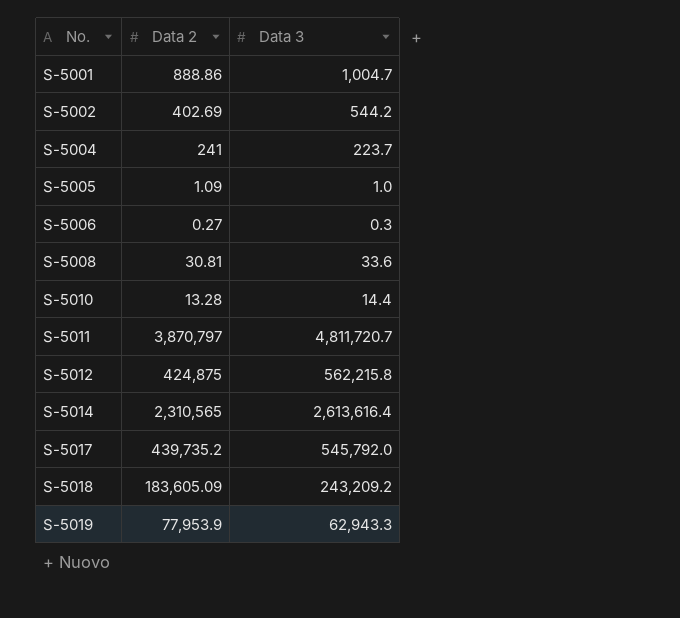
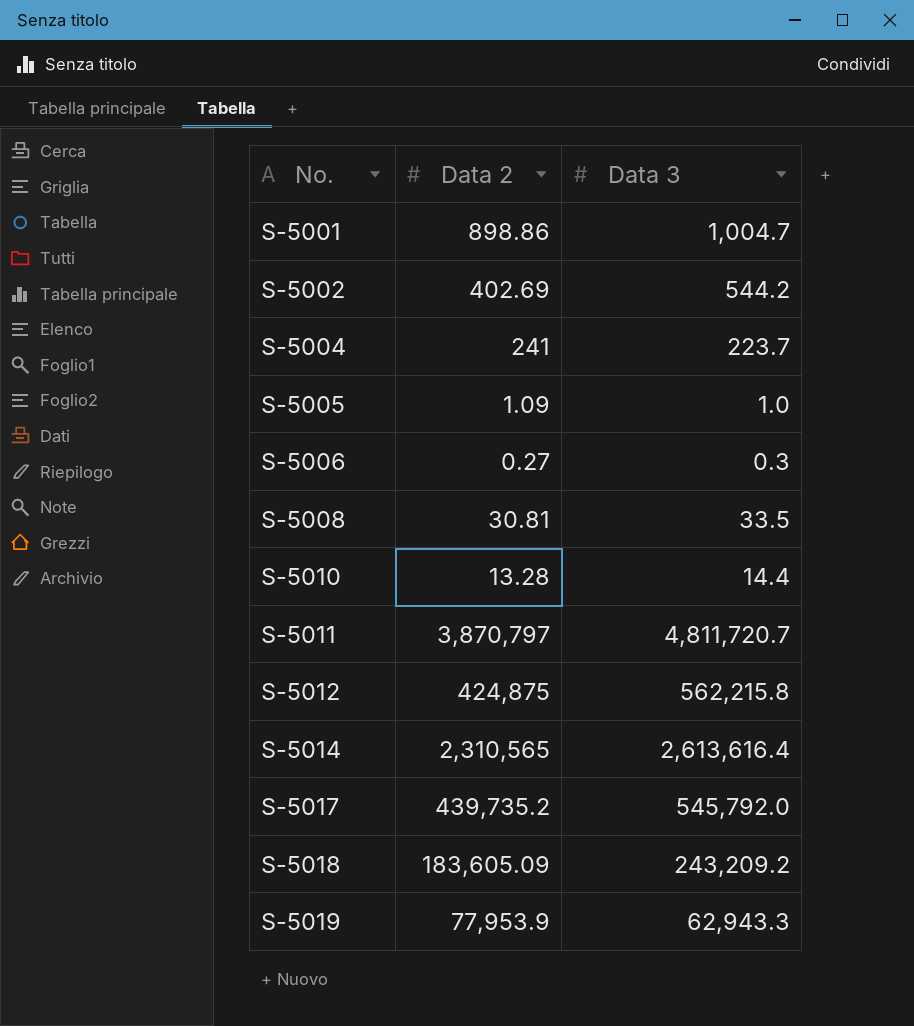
S-5001 | Data 2: 888.86 -> 898.86
S-5008 | Data 3: 33.6 -> 33.5

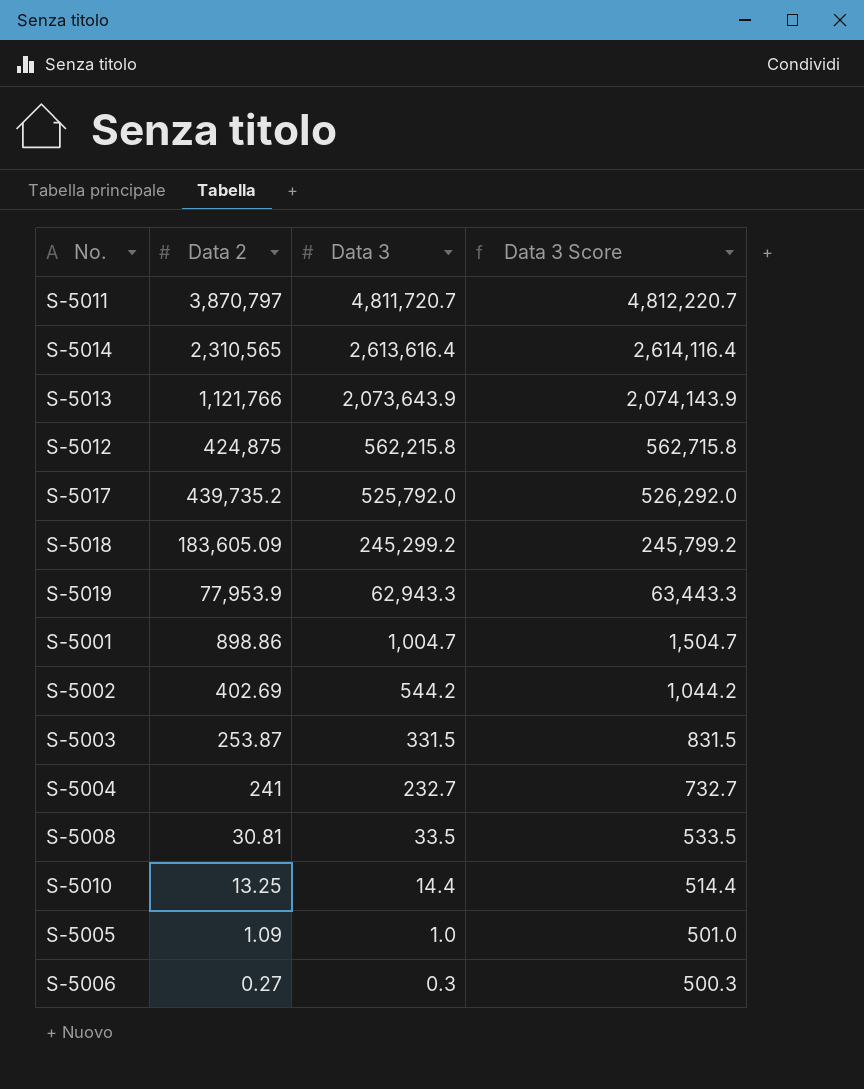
row order: No. ascending -> Data 3 descending
column Data 3 Score | formula: none -> [Data 3] + 500
row S-5013: none -> 1,121,766 | 2,073,643.9 | 2,074,143.9
S-5017 | Data 3: 545,792.0 -> 525,792.0
S-5018 | Data 3: 243,209.2 -> 245,299.2
row S-5003: none -> 253.87 | 331.5 | 831.5
S-5004 | Data 3: 223.7 -> 232.7
S-5010 | Data 2: 13.28 -> 13.25

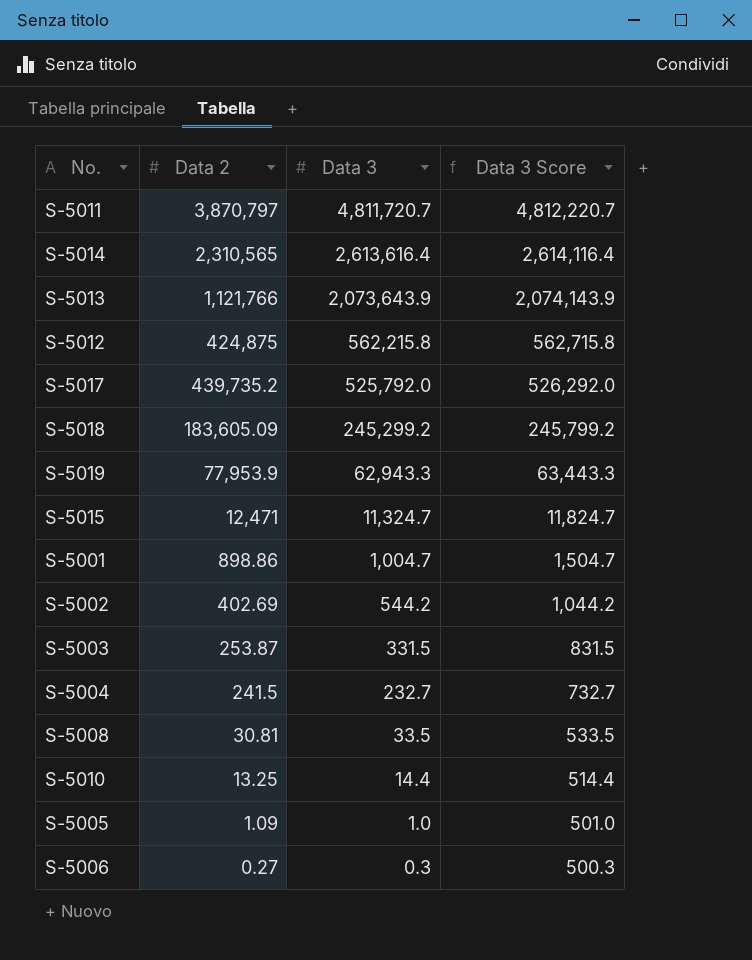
row S-5015: none -> 12,471 | 11,324.7 | 11,824.7
S-5004 | Data 2: 241 -> 241.5

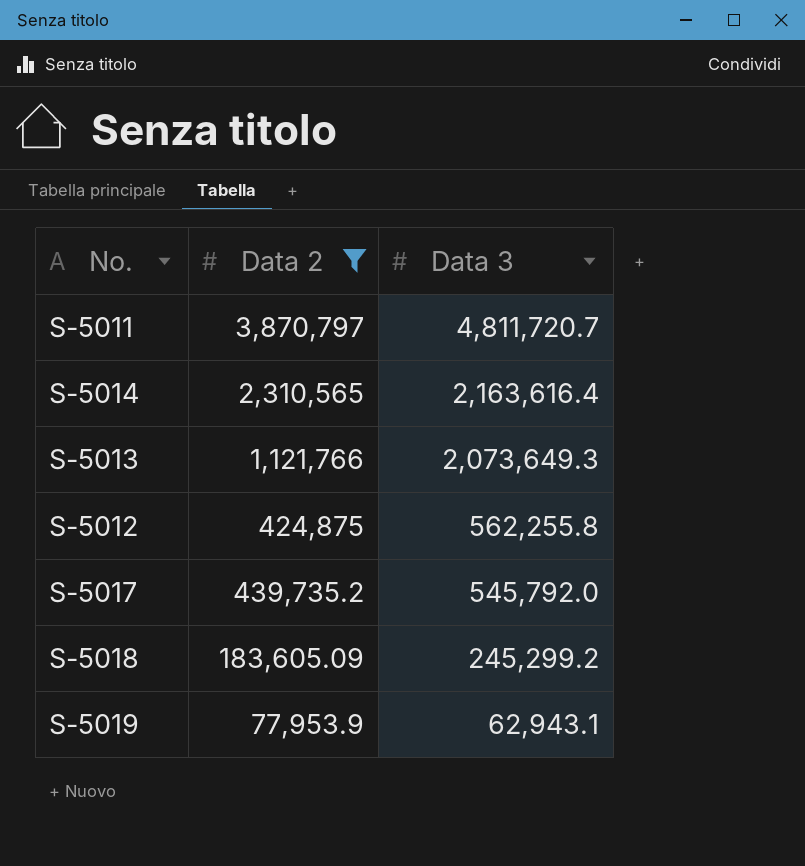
filter: none -> Data 2 >= 77,953.9
column Data 3 Score | formula: [Data 3] + 500 -> none
S-5014 | Data 3: 2,613,616.4 -> 2,163,616.4
S-5013 | Data 3: 2,073,643.9 -> 2,073,649.3
S-5012 | Data 3: 562,215.8 -> 562,255.8
S-5017 | Data 3: 525,792.0 -> 545,792.0
S-5019 | Data 3: 62,943.3 -> 62,943.1

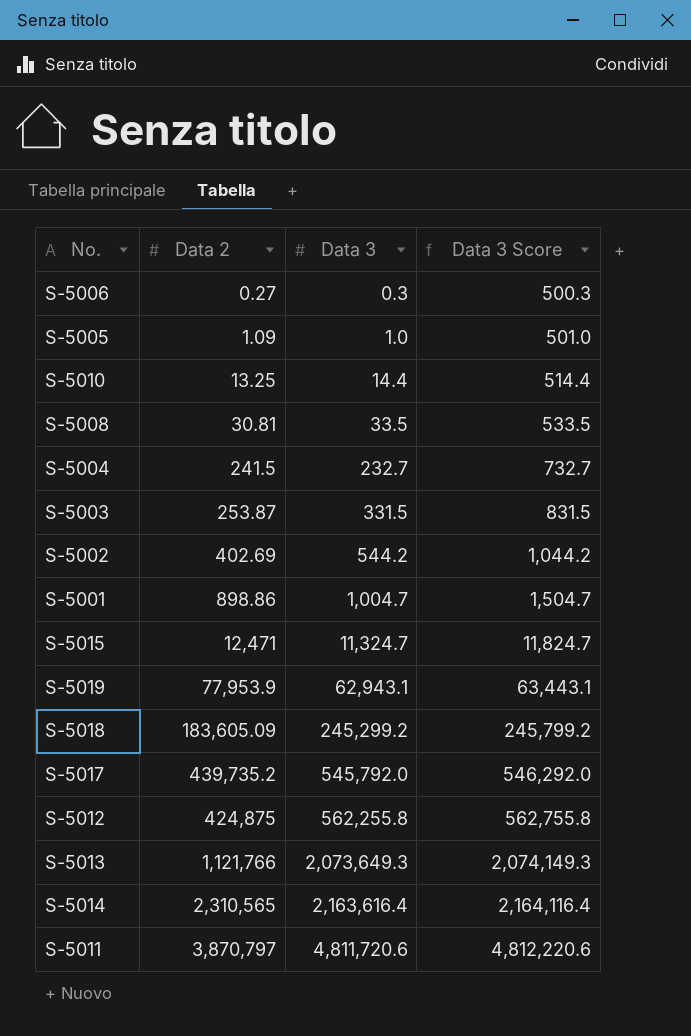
filter: Data 2 >= 77,953.9 -> none
row order: Data 3 descending -> Data 3 ascending
column Data 3 Score | formula: none -> [Data 3] + 500
S-5011 | Data 3: 4,811,720.7 -> 4,811,720.6

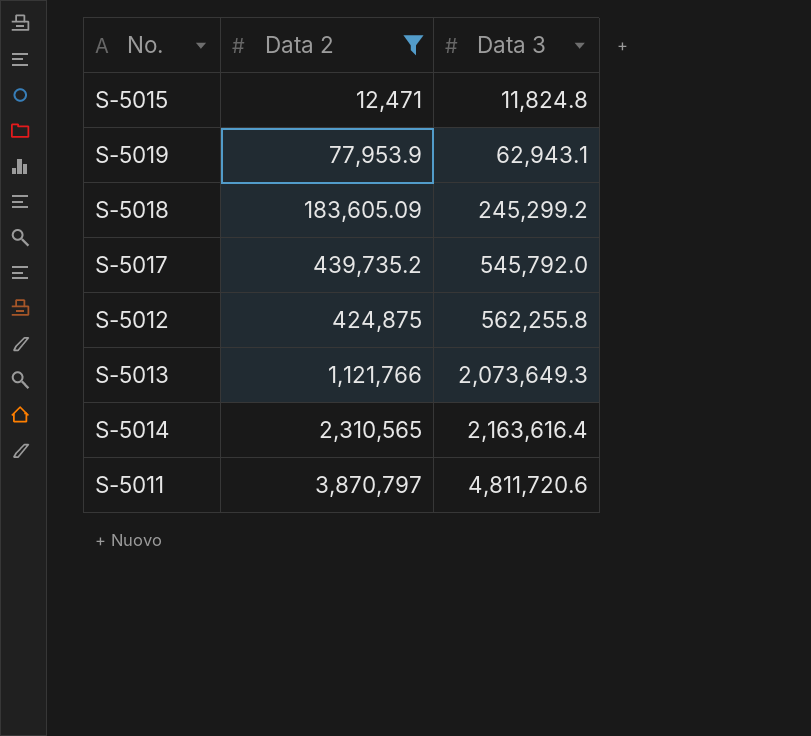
filter: none -> Data 2 >= 12,471
column Data 3 Score | formula: [Data 3] + 500 -> none
S-5015 | Data 3: 11,324.7 -> 11,824.8

